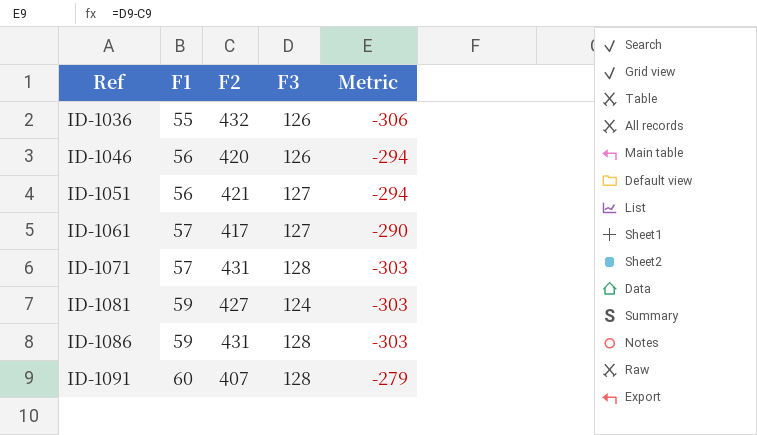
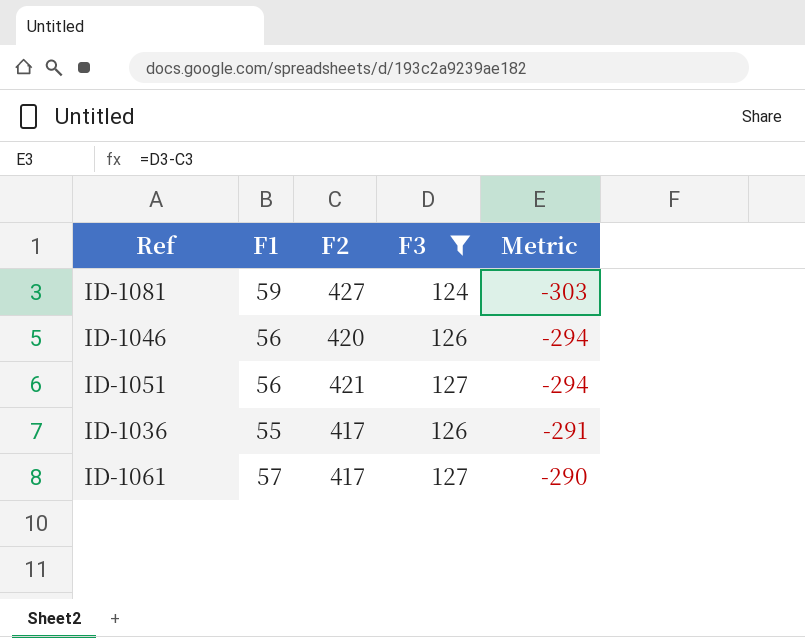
filter: none -> F3 != 128
row order: Ref ascending -> Metric ascending
ID-1036 | F2: 432 -> 417
ID-1036 | Metric: -306 -> -291

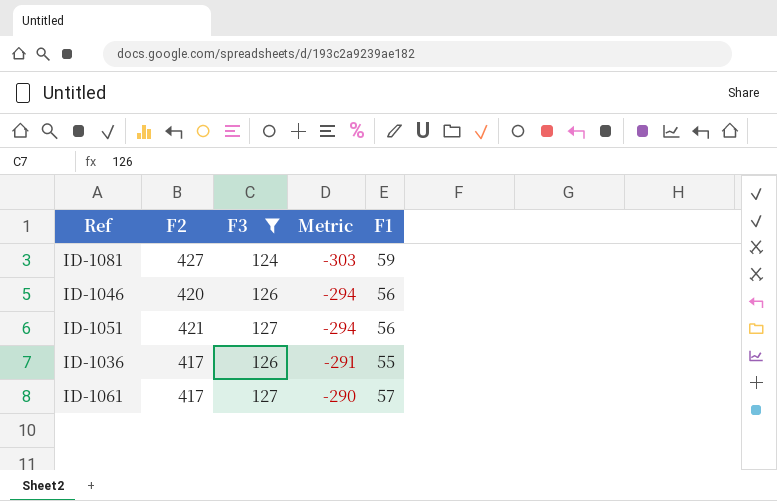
column F1 | position: 2 -> 5

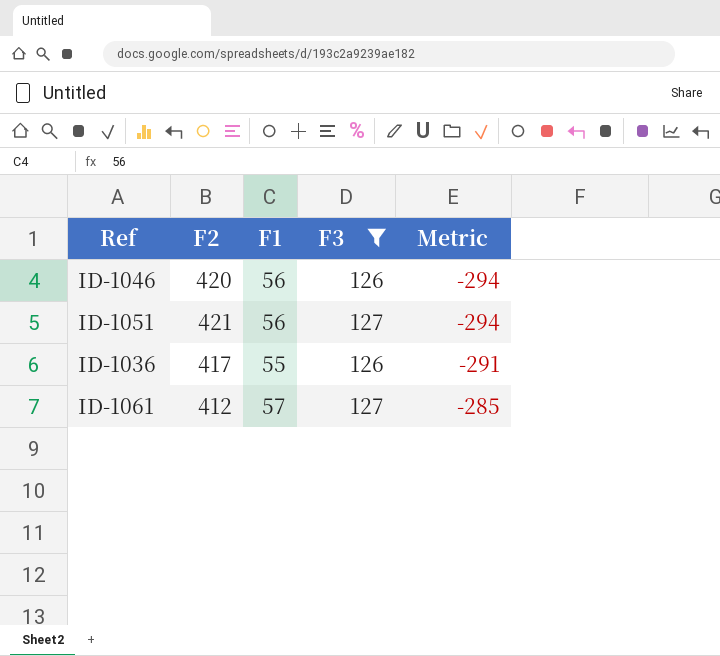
column F1 | position: 5 -> 3
row ID-1081: 427 | 124 | -303 | 59 -> none
ID-1061 | F2: 417 -> 412
ID-1061 | Metric: -290 -> -285

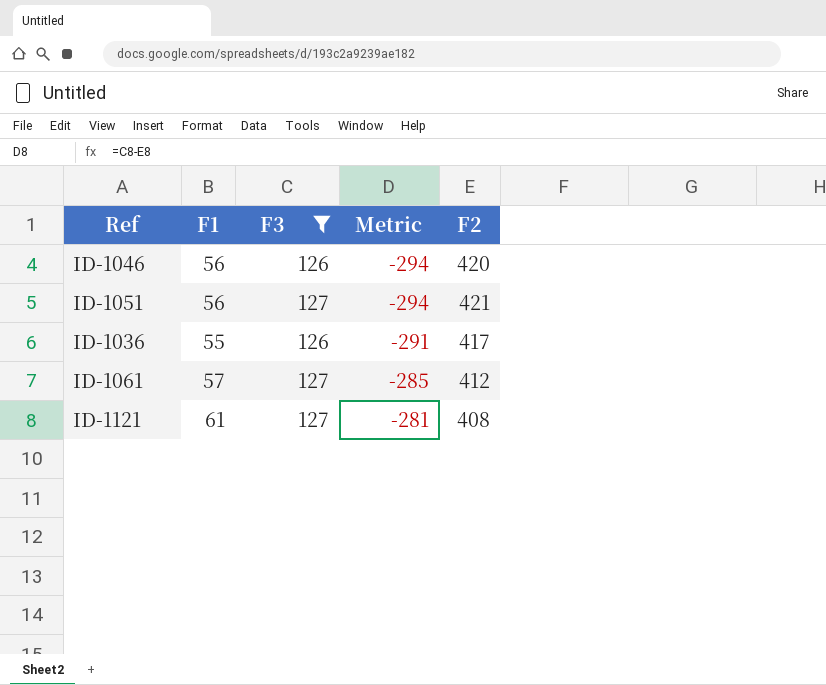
column F2 | position: 2 -> 5
row ID-1121: none -> 61 | 127 | -281 | 408

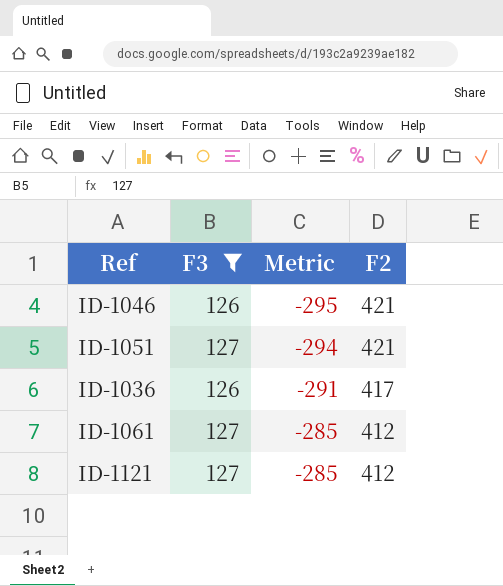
column F1 | position: 2 -> none
ID-1046 | Metric: -294 -> -295
ID-1046 | F2: 420 -> 421
ID-1121 | Metric: -281 -> -285
ID-1121 | F2: 408 -> 412

